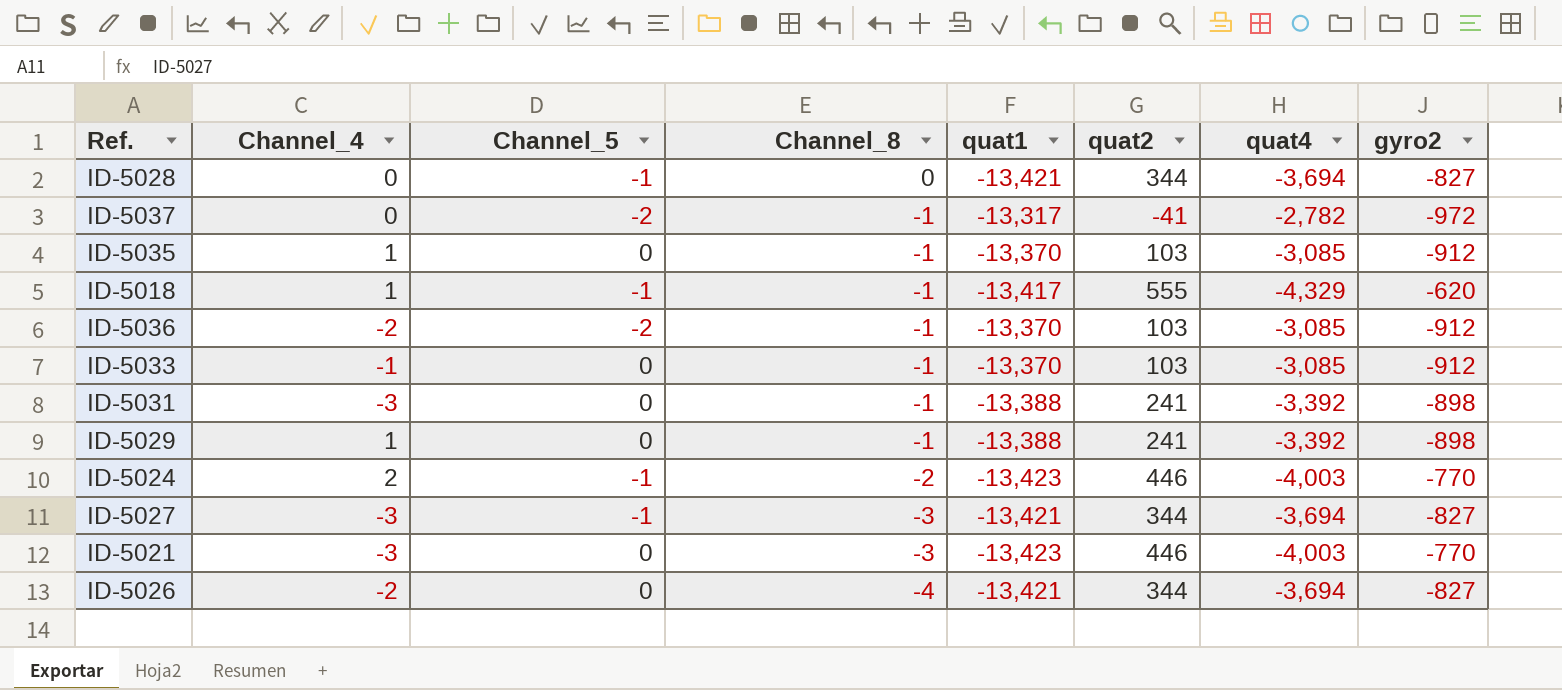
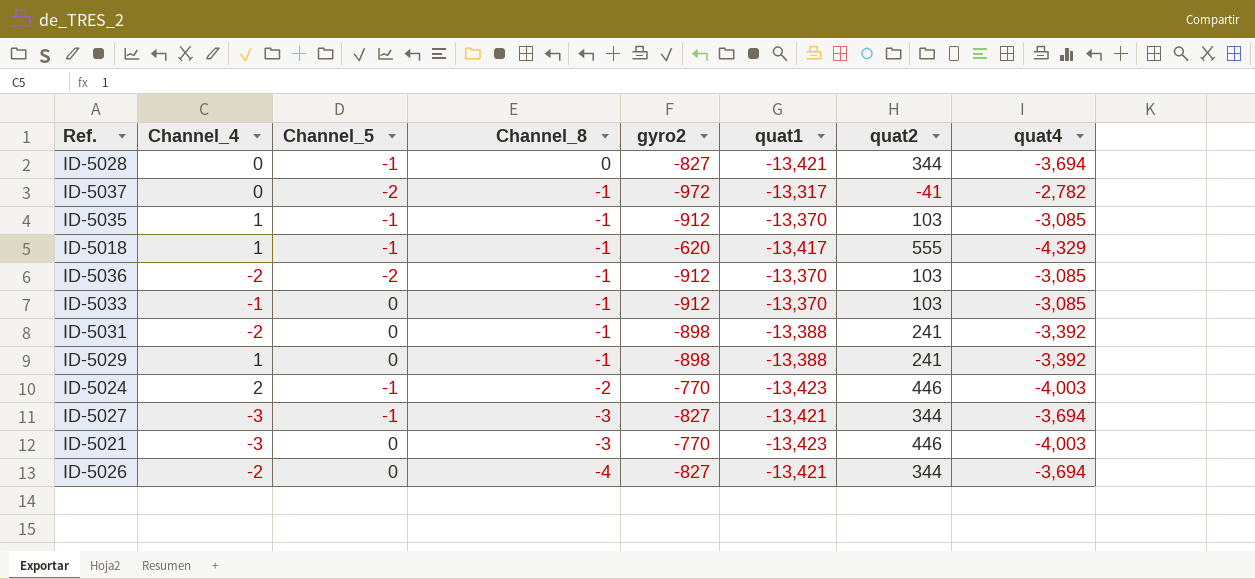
column gyro2 | position: 8 -> 5
ID-5035 | Channel_5: 0 -> -1
ID-5031 | Channel_4: -3 -> -2

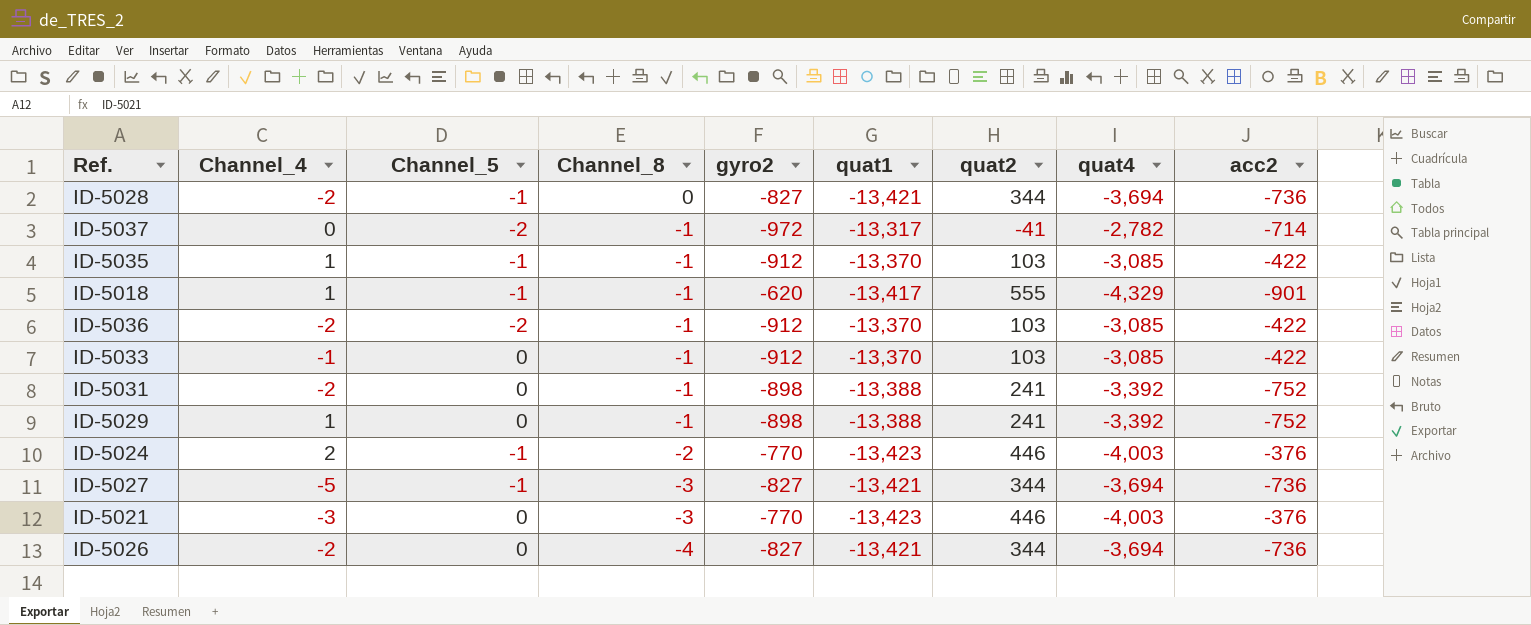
column acc2 | position: none -> 9
ID-5028 | Channel_4: 0 -> -2
ID-5027 | Channel_4: -3 -> -5

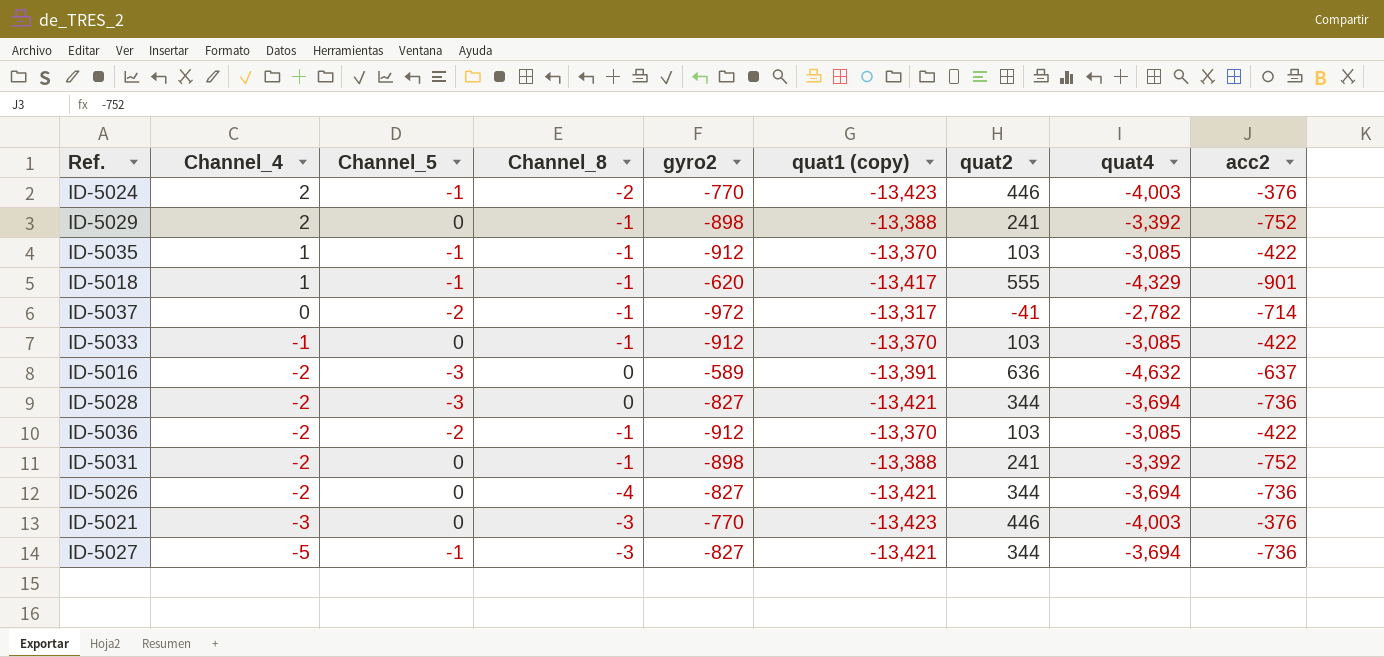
row order: Channel_8 descending -> Channel_4 descending
column name: quat1 -> quat1 (copy)
ID-5029 | Channel_4: 1 -> 2
row ID-5016: none -> -2 | -3 | 0 | -589 | -13,391 | 636 | -4,632 | -637
ID-5028 | Channel_5: -1 -> -3

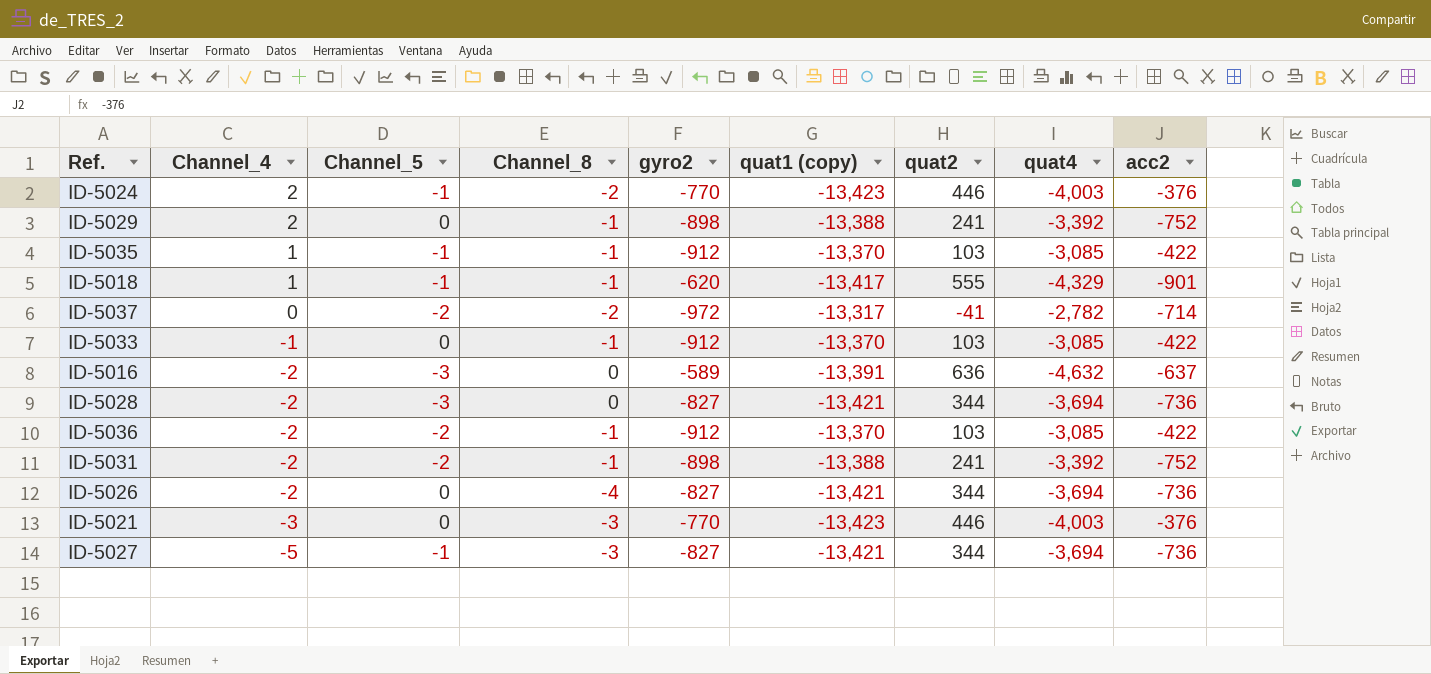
ID-5037 | Channel_8: -1 -> -2
ID-5031 | Channel_5: 0 -> -2

